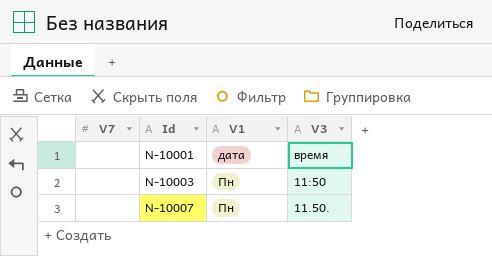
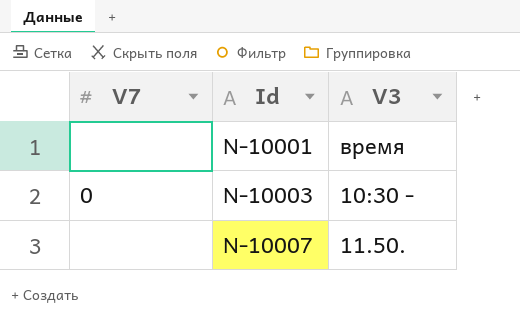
column V1 | position: 3 -> none
N-10003 | V7: none -> 0
N-10003 | V3: 11:50 -> 10:30 -

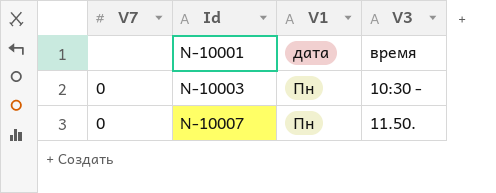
column V1 | position: none -> 3
N-10007 | V7: none -> 0

